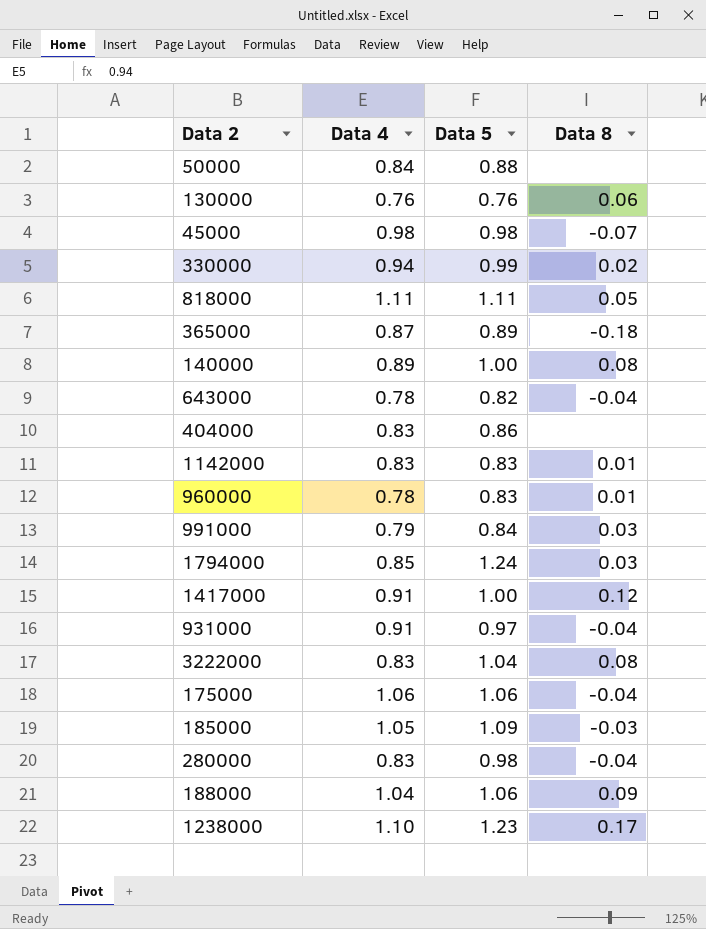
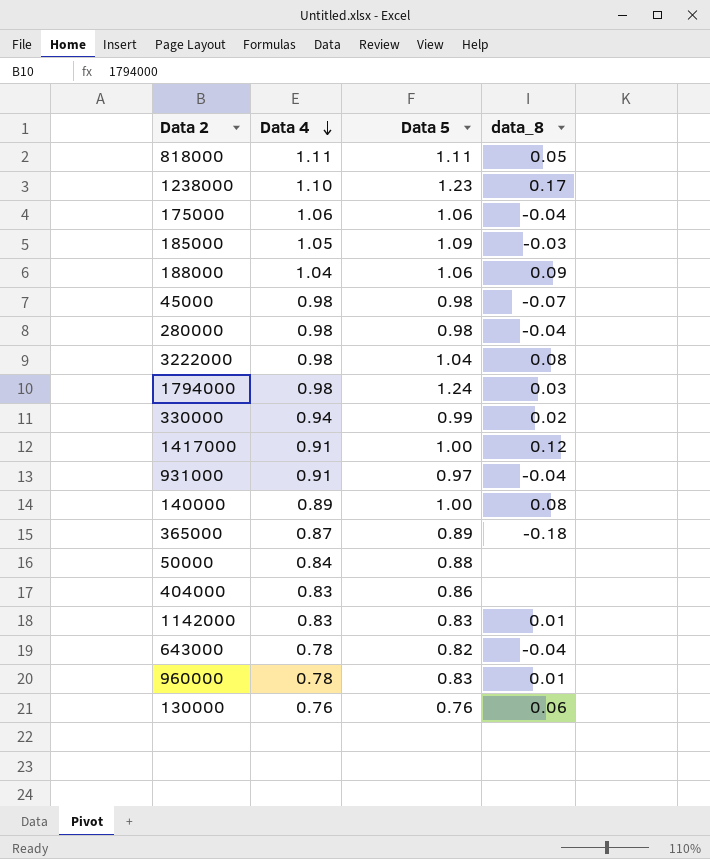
row order: none -> Data 4 descending
column name: Data 8 -> data_8
row 991000: 0.79 | 0.84 | 0.03 -> none
280000 | Data 4: 0.83 -> 0.98
3222000 | Data 4: 0.83 -> 0.98
1794000 | Data 4: 0.85 -> 0.98

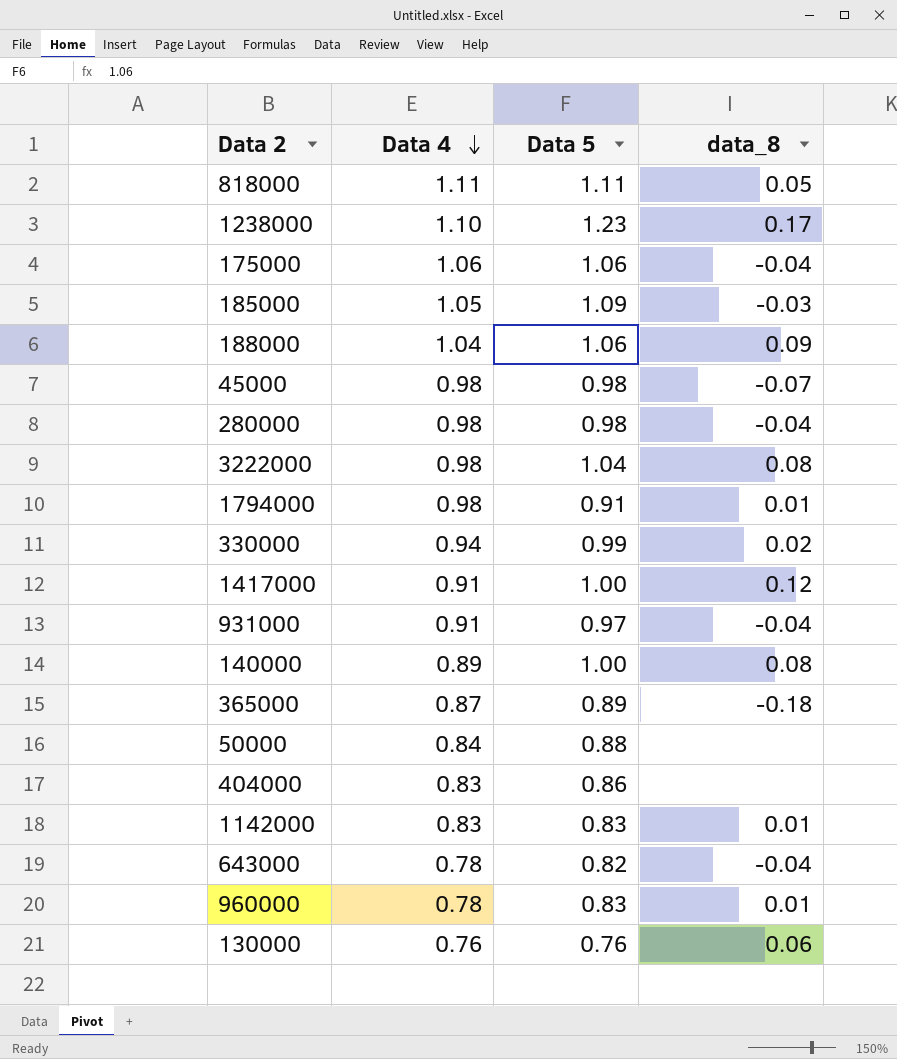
1794000 | Data 5: 1.24 -> 0.91
1794000 | data_8: 0.03 -> 0.01

